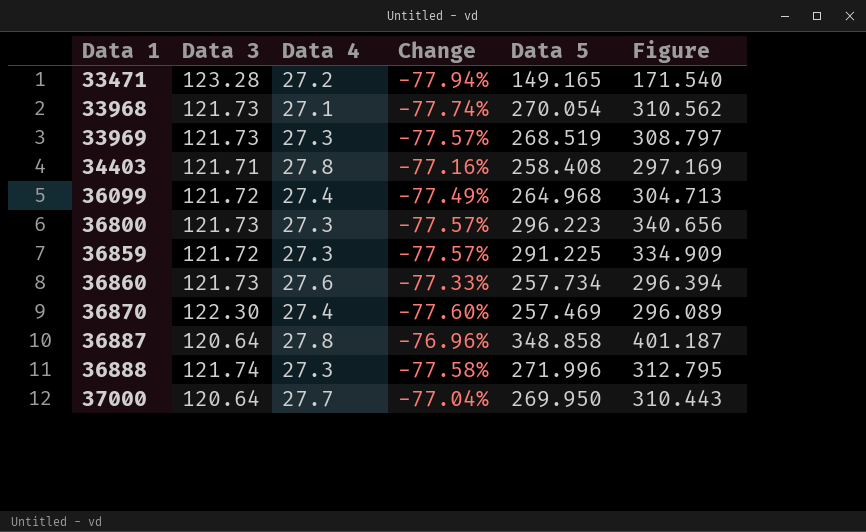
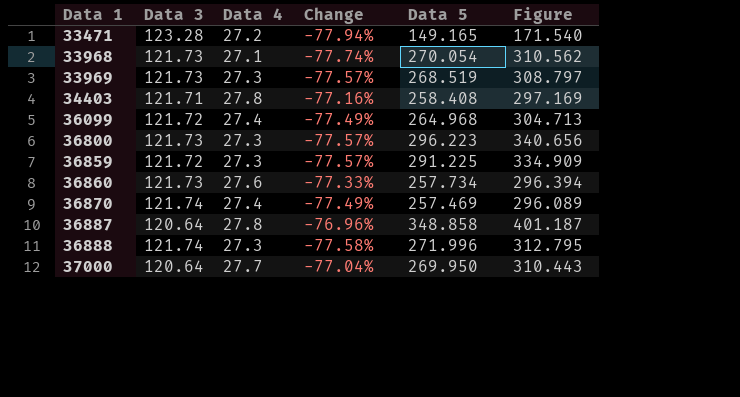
36870 | Data 3: 122.30 -> 121.74
36870 | Change: -77.60% -> -77.49%

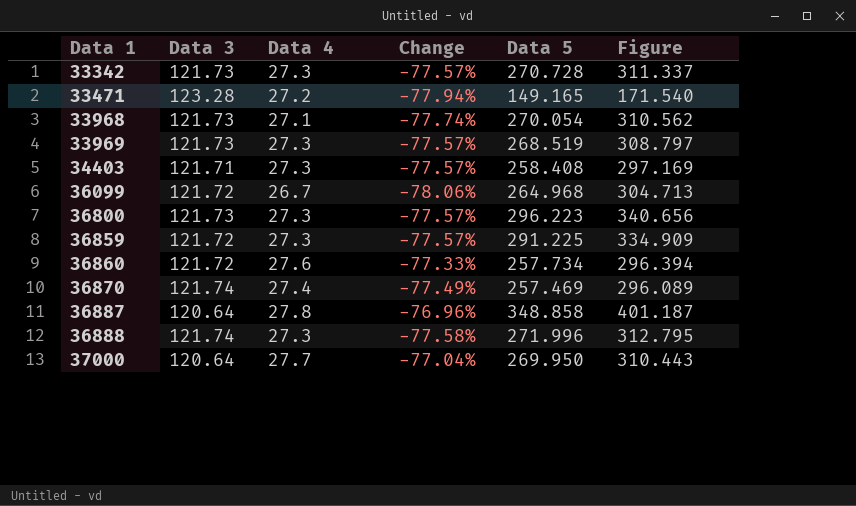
row 33342: none -> 121.73 | 27.3 | -77.57% | 270.728 | 311.337
34403 | Data 4: 27.8 -> 27.3
34403 | Change: -77.16% -> -77.57%
36099 | Data 4: 27.4 -> 26.7
36099 | Change: -77.49% -> -78.06%
36860 | Data 3: 121.73 -> 121.72

